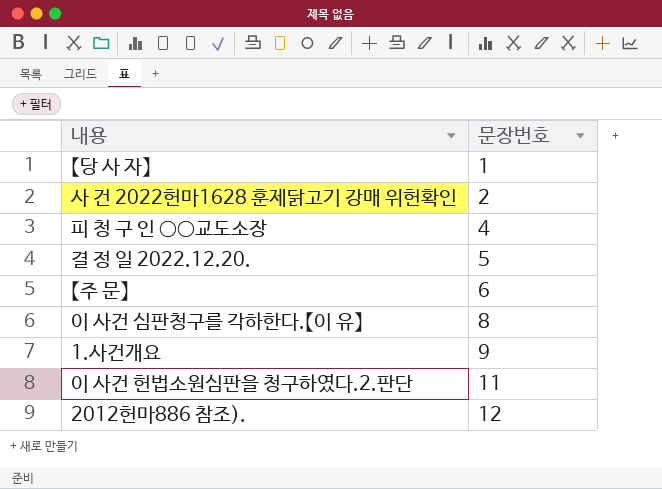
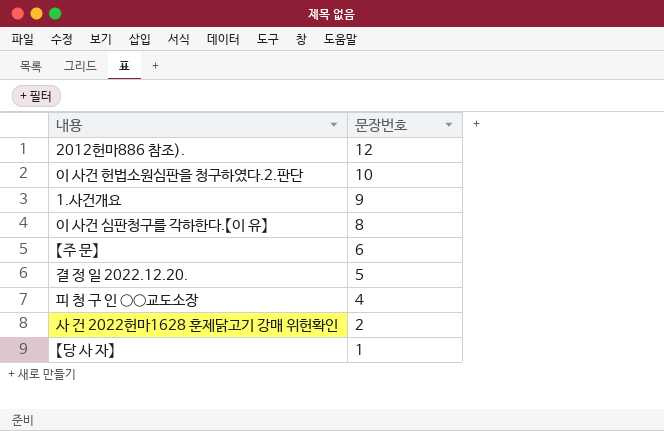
row order: 문장번호 ascending -> 문장번호 descending
이 사건 헌법소원심판을 청구하였다.2.판단 | 문장번호: 11 -> 10

